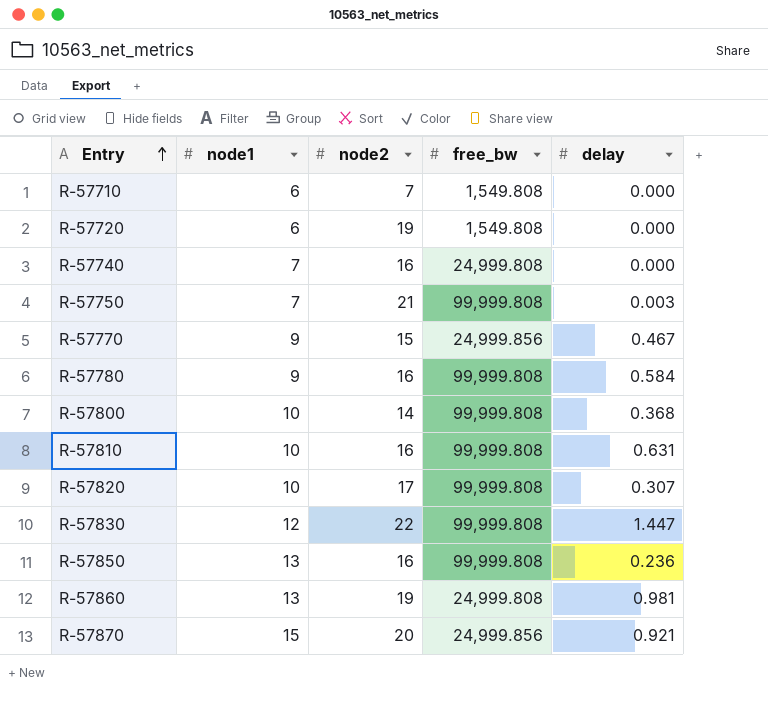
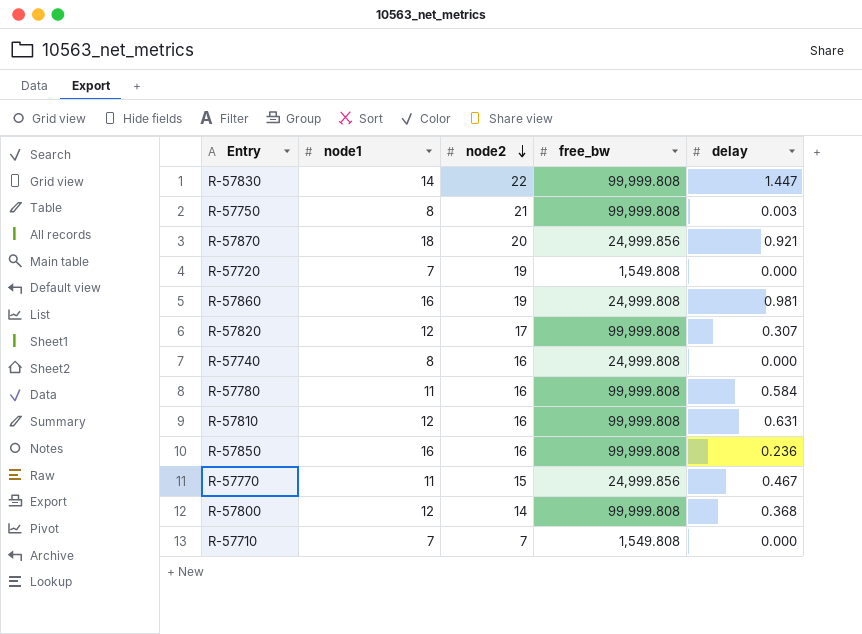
row order: Entry ascending -> node2 descending
R-57830 | node1: 12 -> 14
R-57750 | node1: 7 -> 8
R-57870 | node1: 15 -> 18
R-57720 | node1: 6 -> 7
R-57860 | node1: 13 -> 16
R-57820 | node1: 10 -> 12
R-57740 | node1: 7 -> 8
R-57780 | node1: 9 -> 11
R-57810 | node1: 10 -> 12
R-57850 | node1: 13 -> 16
R-57770 | node1: 9 -> 11
R-57800 | node1: 10 -> 12
R-57710 | node1: 6 -> 7

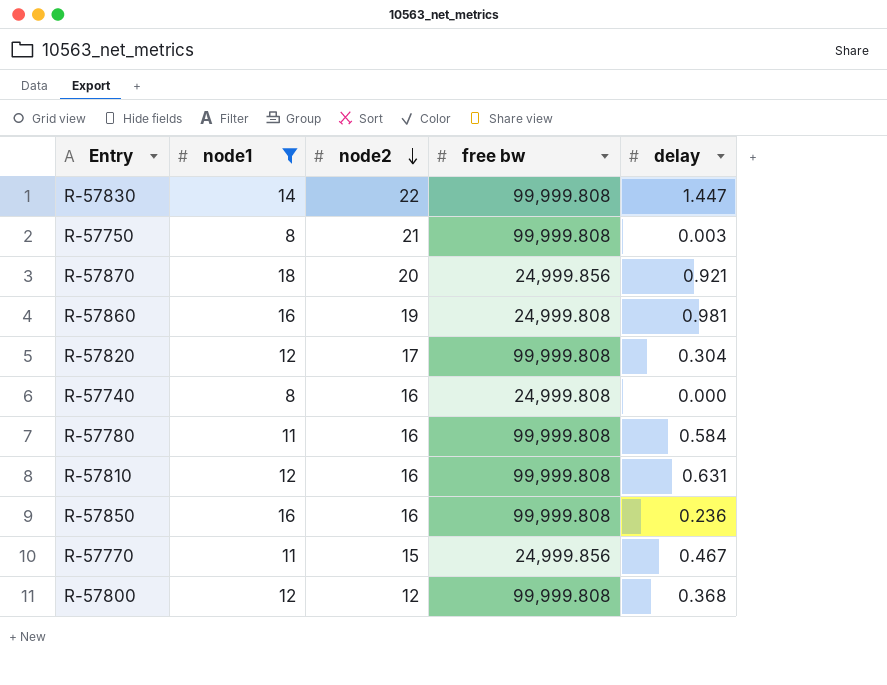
filter: none -> node1 != 7
column name: free_bw -> free bw
R-57820 | delay: 0.307 -> 0.304
R-57800 | node2: 14 -> 12

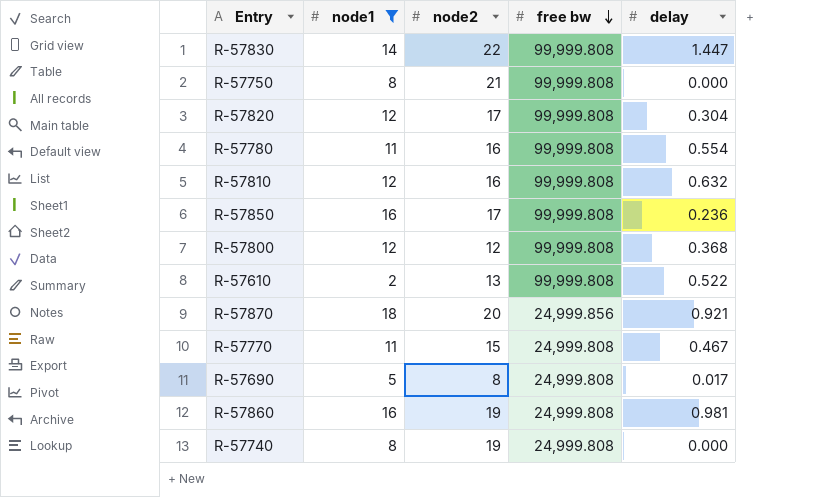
row order: node2 descending -> free bw descending
R-57750 | delay: 0.003 -> 0.000
R-57780 | delay: 0.584 -> 0.554
R-57810 | delay: 0.631 -> 0.632
R-57850 | node2: 16 -> 17
row R-57610: none -> 2 | 13 | 99,999.808 | 0.522
R-57770 | free bw: 24,999.856 -> 24,999.808
row R-57690: none -> 5 | 8 | 24,999.808 | 0.017
R-57740 | node2: 16 -> 19

